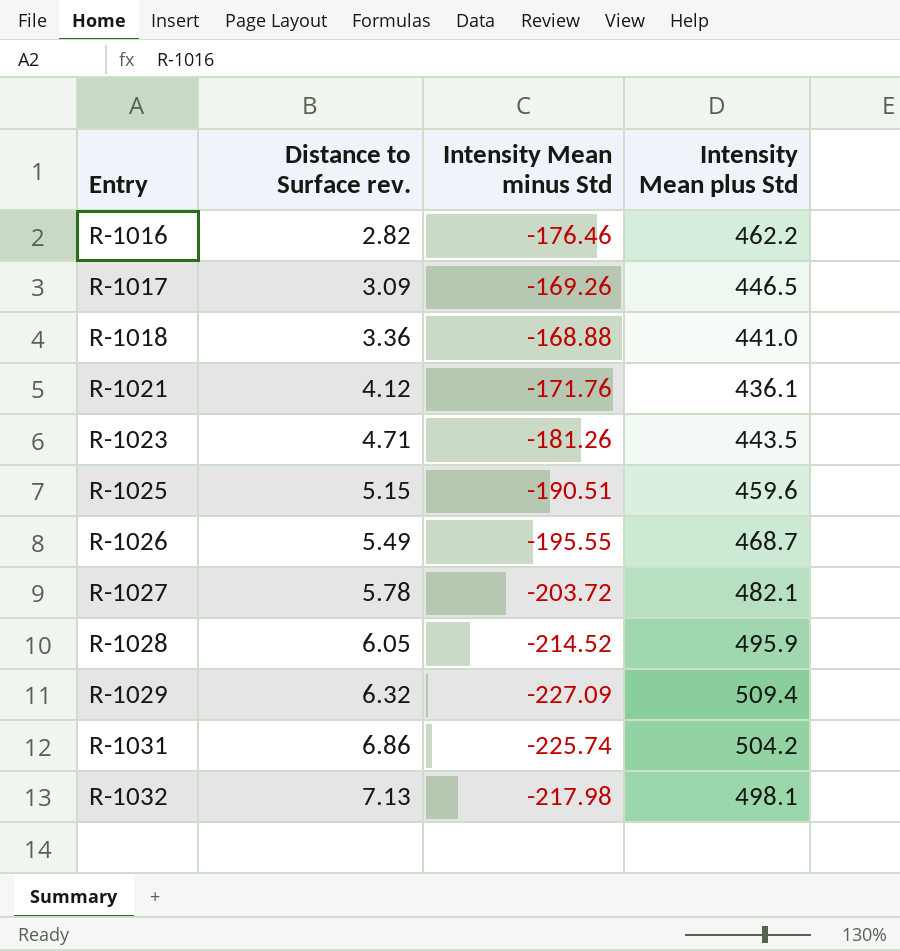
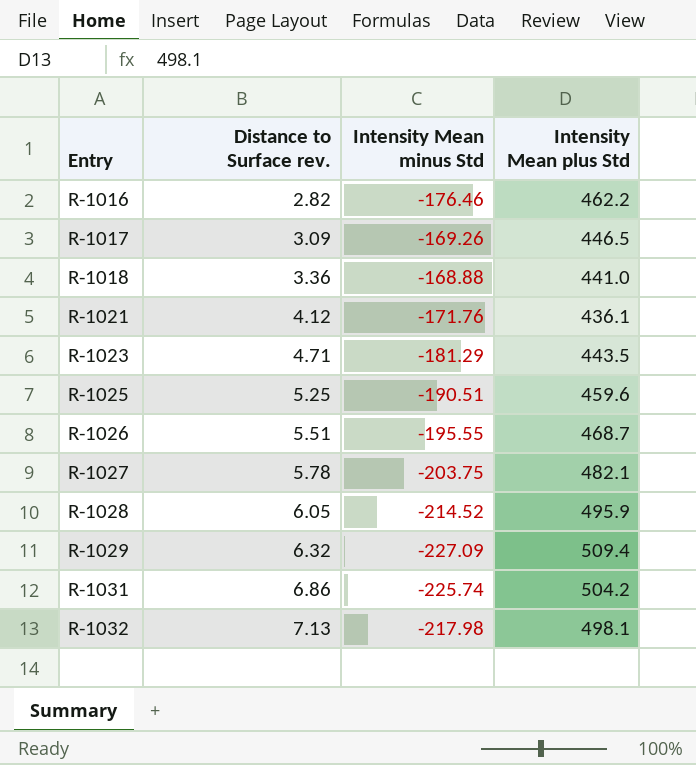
R-1023 | Intensity Mean minus Std: -181.26 -> -181.29
R-1025 | Distance to Surface rev.: 5.15 -> 5.25
R-1026 | Distance to Surface rev.: 5.49 -> 5.51
R-1027 | Intensity Mean minus Std: -203.72 -> -203.75

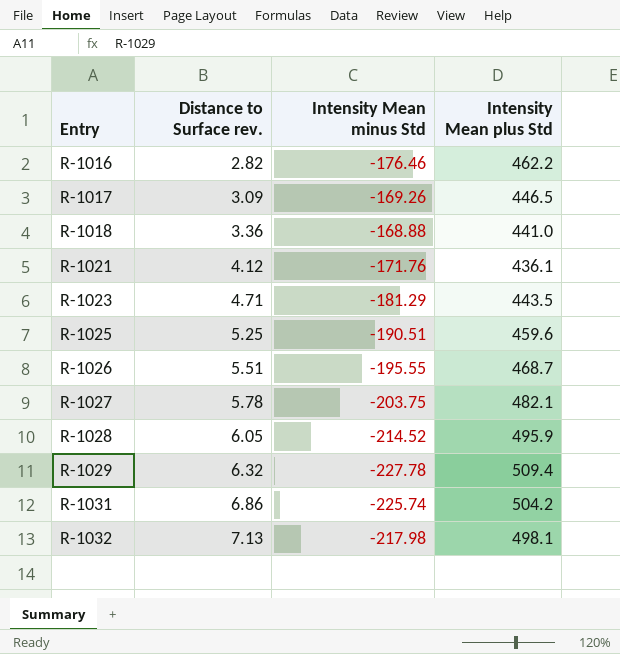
R-1029 | Intensity Mean minus Std: -227.09 -> -227.78

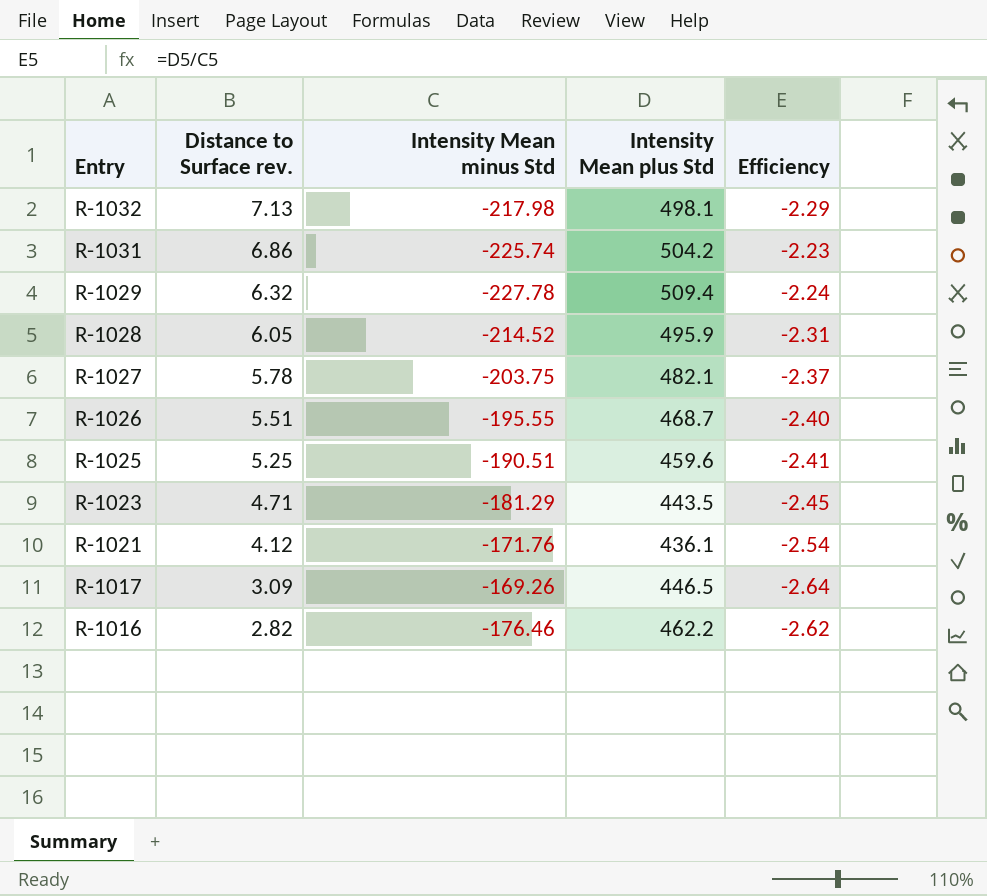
row order: Entry ascending -> Entry descending
column Efficiency | formula: none -> [Intensity Mean plus Std] / [Intensity Mean minus Std]
row R-1018: 3.36 | -168.88 | 441.0 -> none

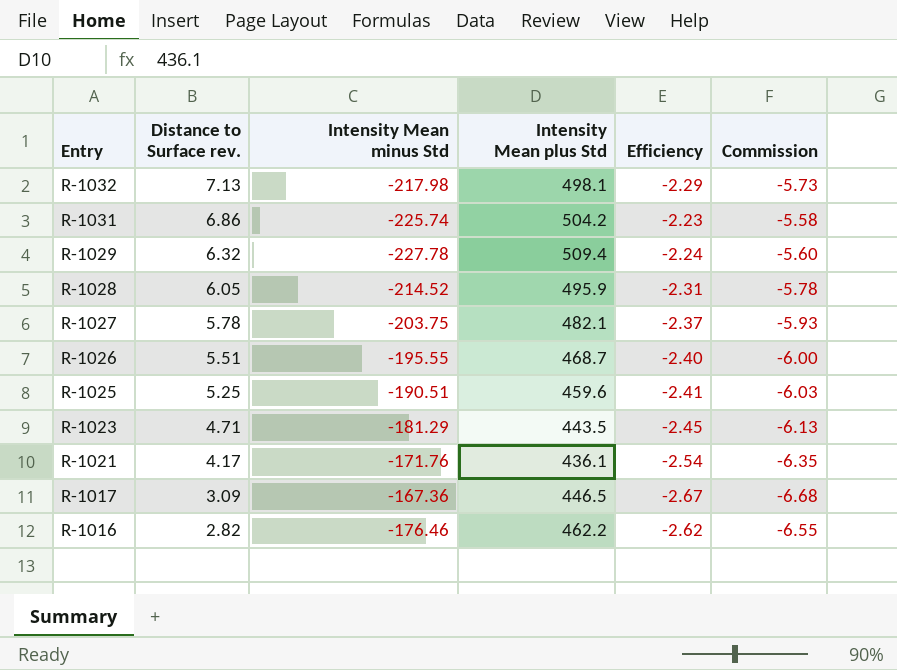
column Commission | formula: none -> [Efficiency] * 2.5
R-1021 | Distance to Surface rev.: 4.12 -> 4.17
R-1017 | Intensity Mean minus Std: -169.26 -> -167.36
R-1017 | Efficiency: -2.64 -> -2.67

